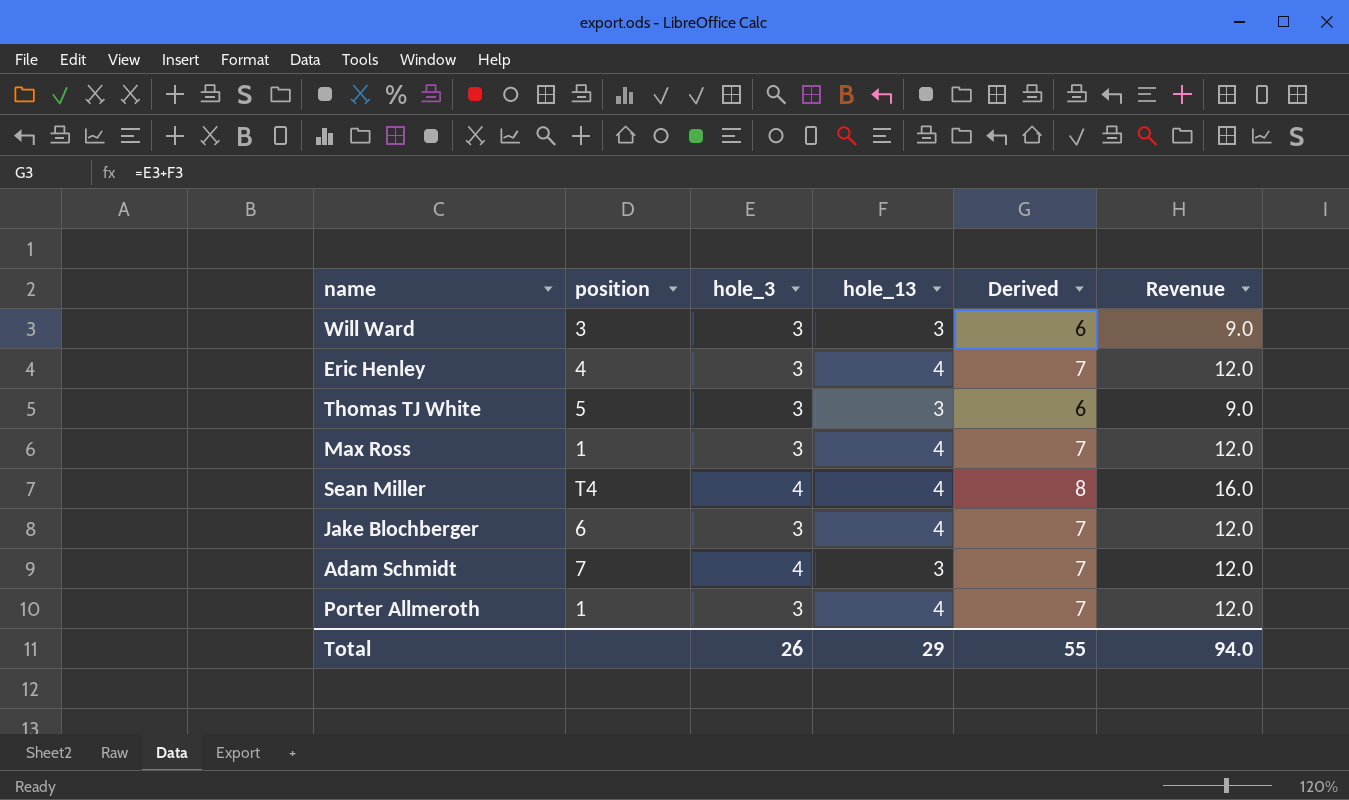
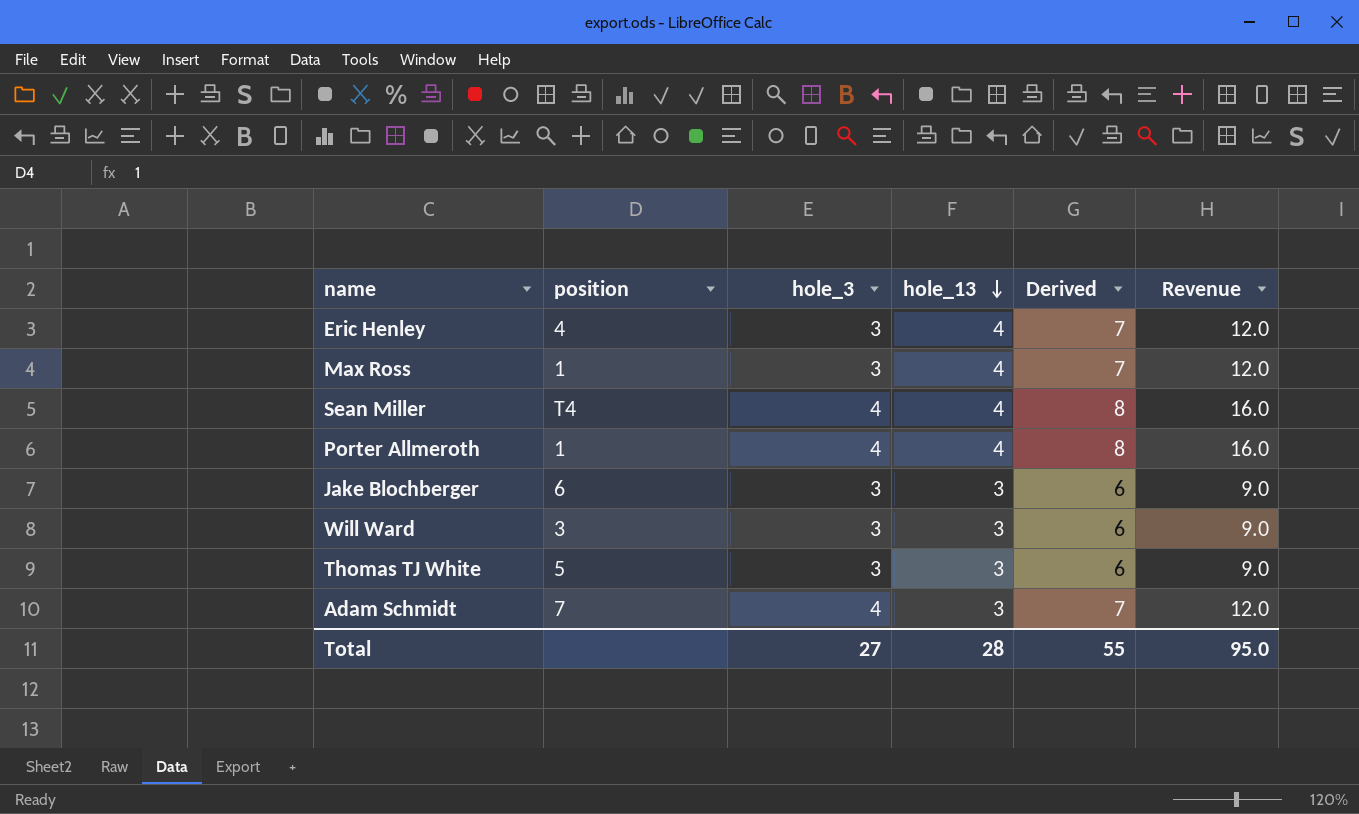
row order: none -> hole_13 descending
Porter Allmeroth | hole_3: 3 -> 4
Porter Allmeroth | Derived: 7 -> 8
Porter Allmeroth | Revenue: 12.0 -> 16.0
Jake Blochberger | hole_13: 4 -> 3
Jake Blochberger | Derived: 7 -> 6
Jake Blochberger | Revenue: 12.0 -> 9.0
Total | hole_3: 26 -> 27
Total | hole_13: 29 -> 28
Total | Revenue: 94.0 -> 95.0

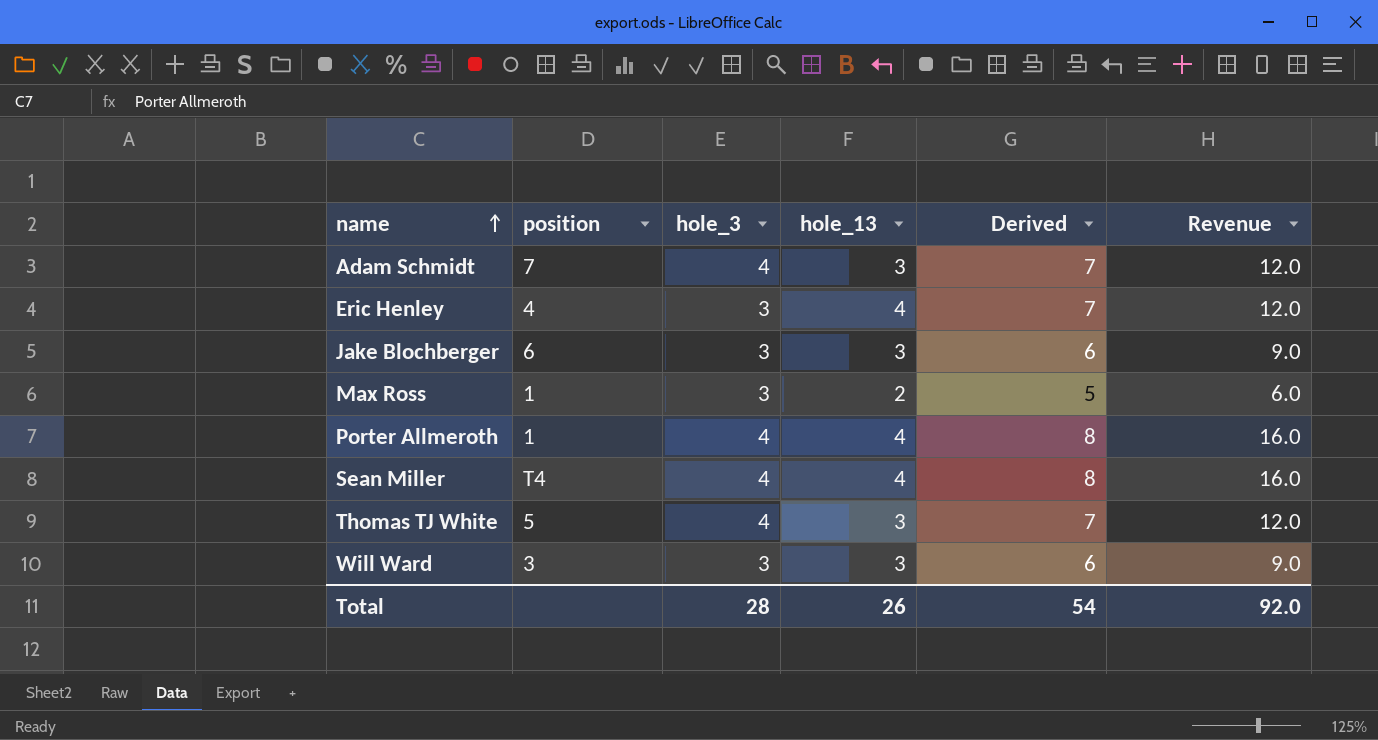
row order: hole_13 descending -> name ascending
Max Ross | hole_13: 4 -> 2
Max Ross | Derived: 7 -> 5
Max Ross | Revenue: 12.0 -> 6.0
Thomas TJ White | hole_3: 3 -> 4
Thomas TJ White | Derived: 6 -> 7
Thomas TJ White | Revenue: 9.0 -> 12.0
Total | hole_3: 27 -> 28
Total | hole_13: 28 -> 26
Total | Derived: 55 -> 54
Total | Revenue: 95.0 -> 92.0

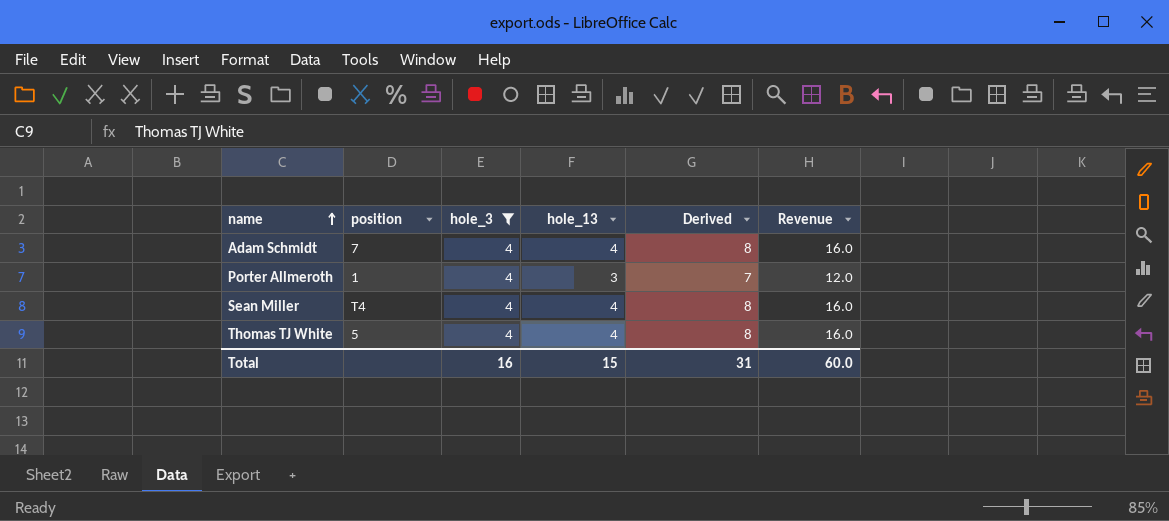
filter: none -> hole_3 = 4
Adam Schmidt | hole_13: 3 -> 4
Adam Schmidt | Derived: 7 -> 8
Adam Schmidt | Revenue: 12.0 -> 16.0
Porter Allmeroth | hole_13: 4 -> 3
Porter Allmeroth | Derived: 8 -> 7
Porter Allmeroth | Revenue: 16.0 -> 12.0
Thomas TJ White | hole_13: 3 -> 4
Thomas TJ White | Derived: 7 -> 8
Thomas TJ White | Revenue: 12.0 -> 16.0
Total | hole_3: 28 -> 16
Total | hole_13: 26 -> 15
Total | Derived: 54 -> 31
Total | Revenue: 92.0 -> 60.0

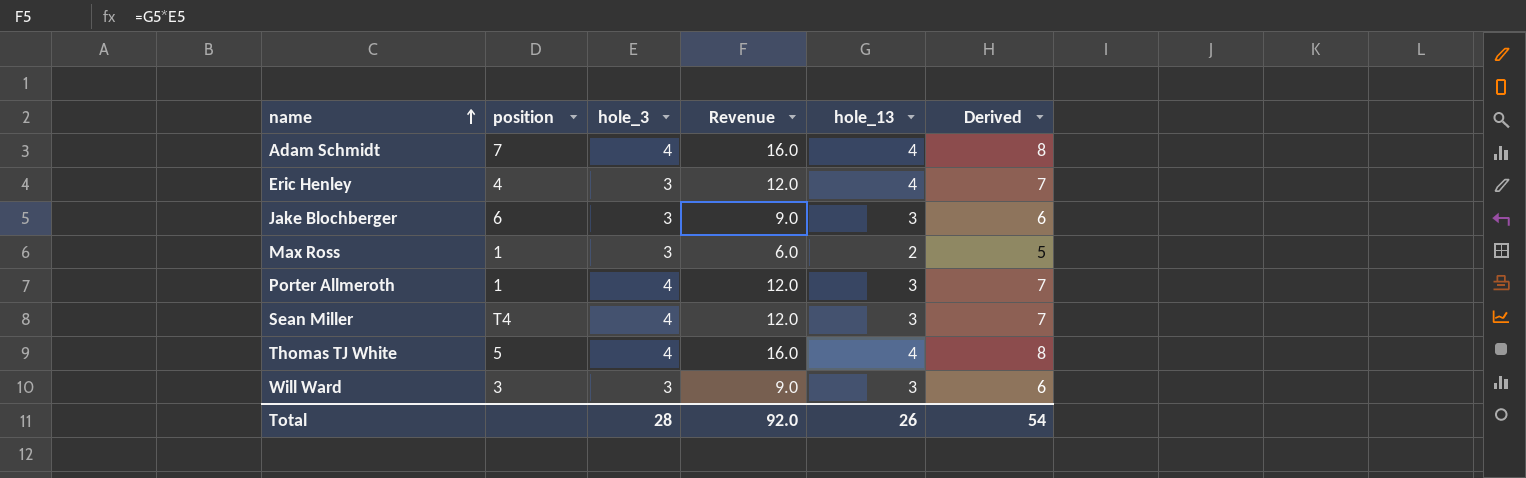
filter: hole_3 = 4 -> none
column Revenue | position: 6 -> 4
Sean Miller | Revenue: 16.0 -> 12.0
Sean Miller | hole_13: 4 -> 3
Sean Miller | Derived: 8 -> 7
Total | hole_3: 16 -> 28
Total | Revenue: 60.0 -> 92.0
Total | hole_13: 15 -> 26
Total | Derived: 31 -> 54

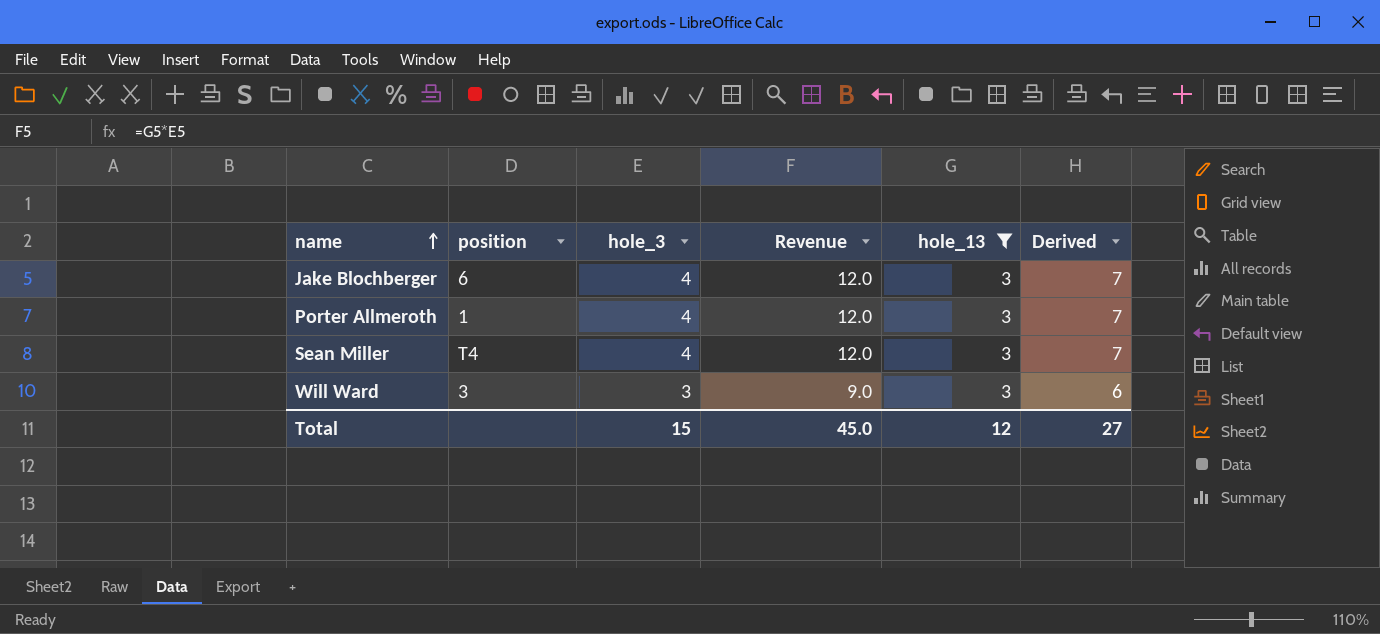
filter: none -> hole_13 = 3
Jake Blochberger | hole_3: 3 -> 4
Jake Blochberger | Revenue: 9.0 -> 12.0
Jake Blochberger | Derived: 6 -> 7
Total | hole_3: 28 -> 15
Total | Revenue: 92.0 -> 45.0
Total | hole_13: 26 -> 12
Total | Derived: 54 -> 27

